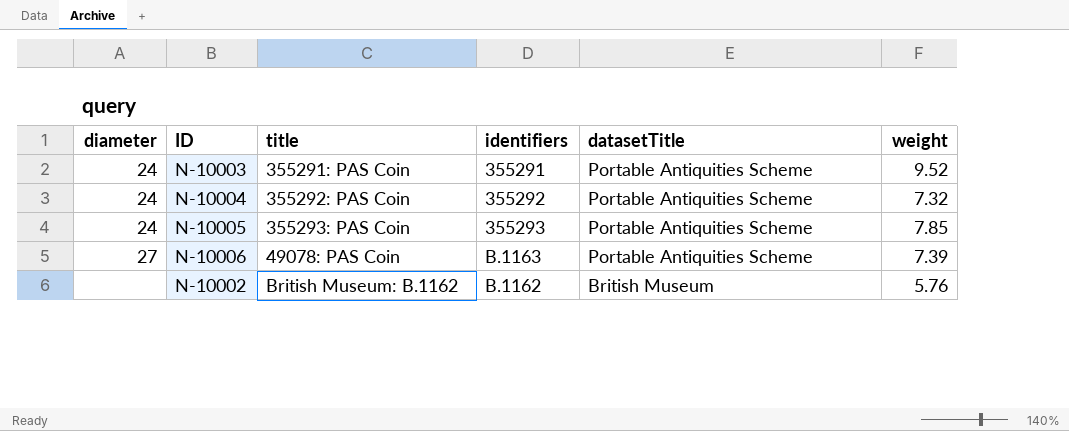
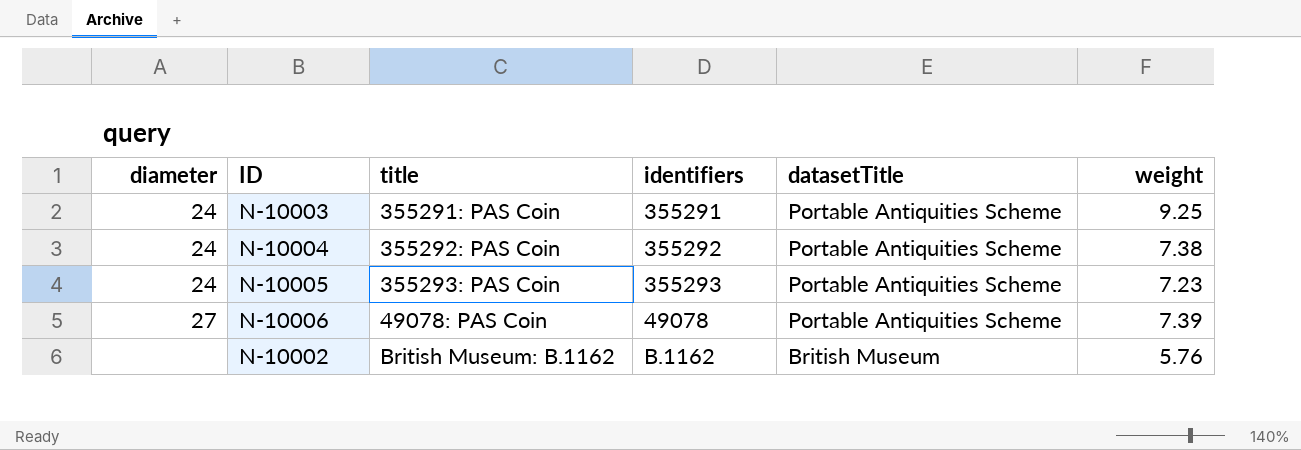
N-10003 | weight: 9.52 -> 9.25
N-10004 | weight: 7.32 -> 7.38
N-10005 | weight: 7.85 -> 7.23
N-10006 | identifiers: B.1163 -> 49078

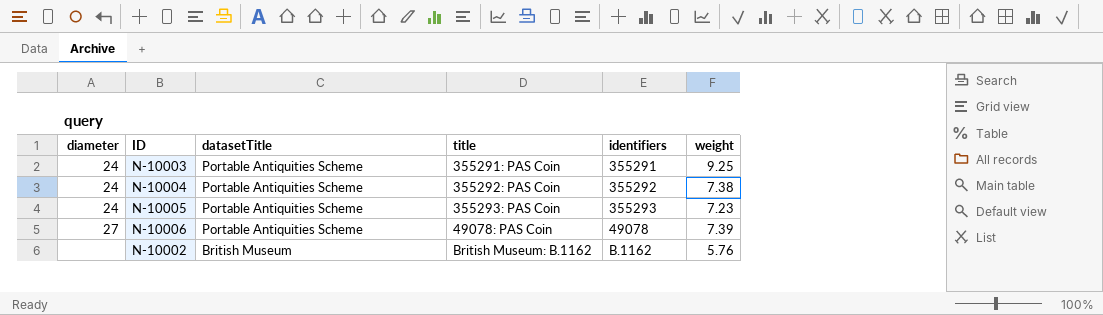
column datasetTitle | position: 5 -> 3

